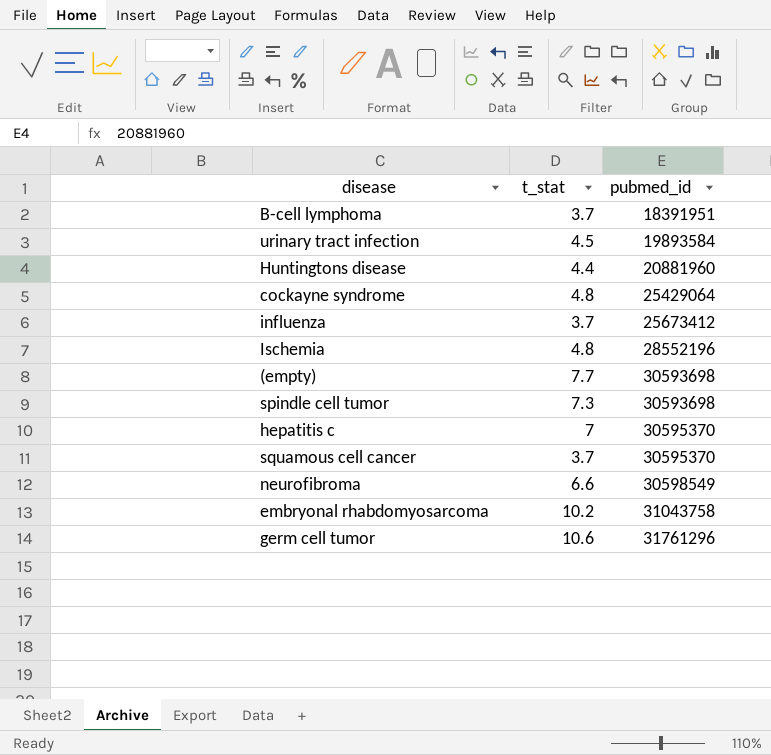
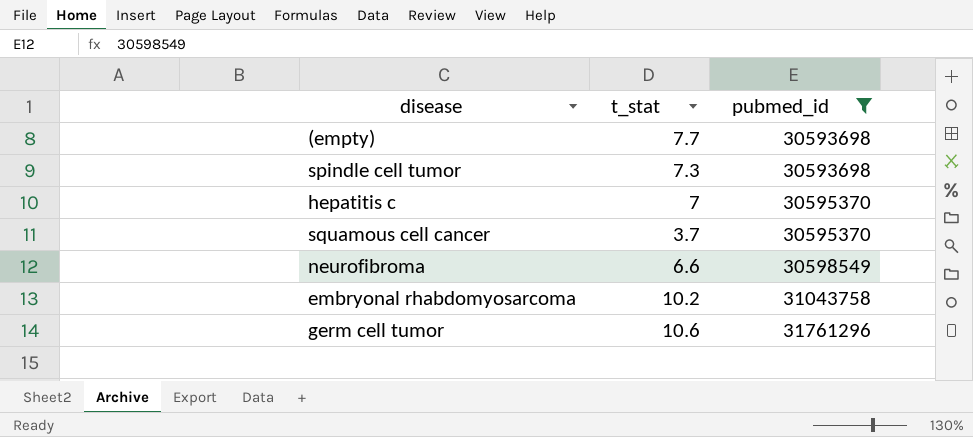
filter: none -> pubmed_id >= 30593698

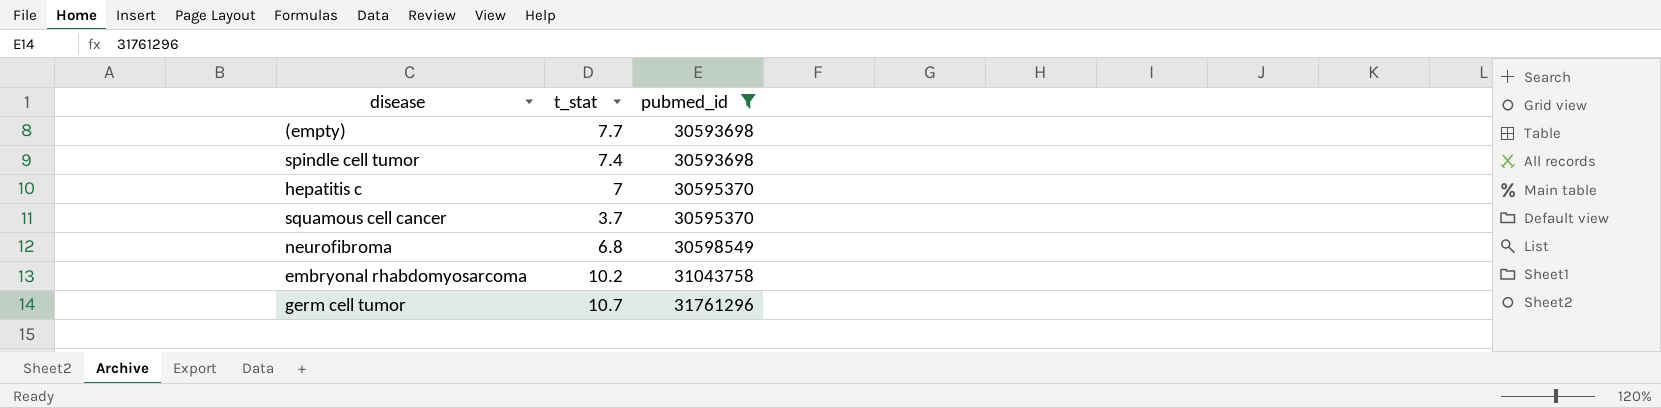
spindle cell tumor | t_stat: 7.3 -> 7.4
neurofibroma | t_stat: 6.6 -> 6.8
germ cell tumor | t_stat: 10.6 -> 10.7

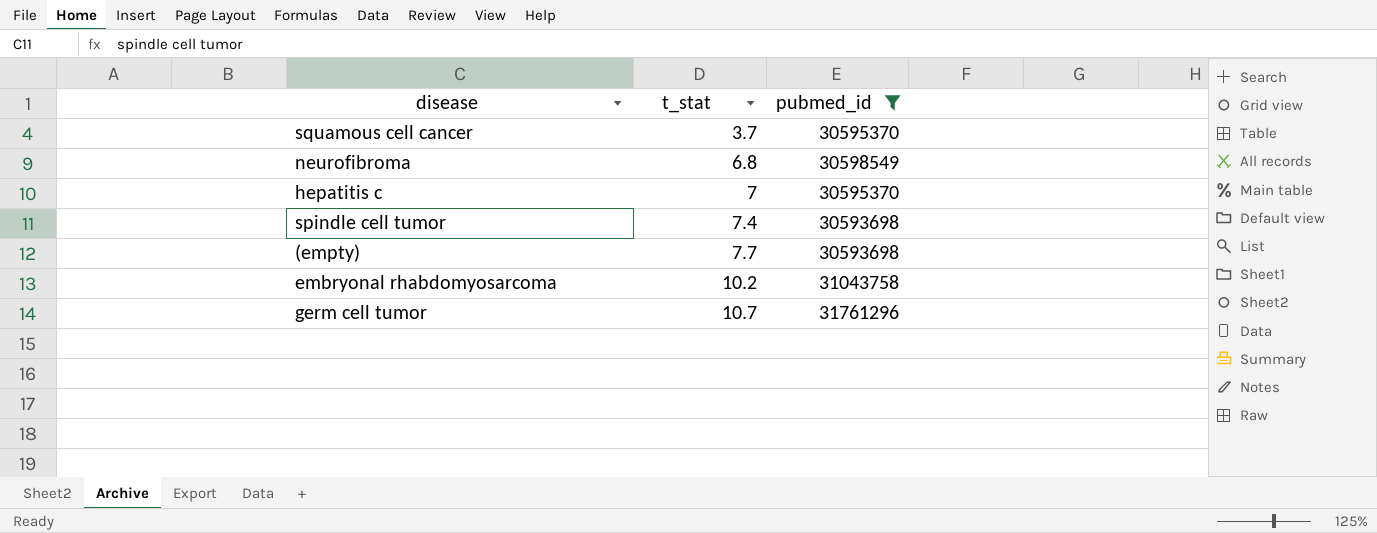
row order: pubmed_id ascending -> t_stat ascending

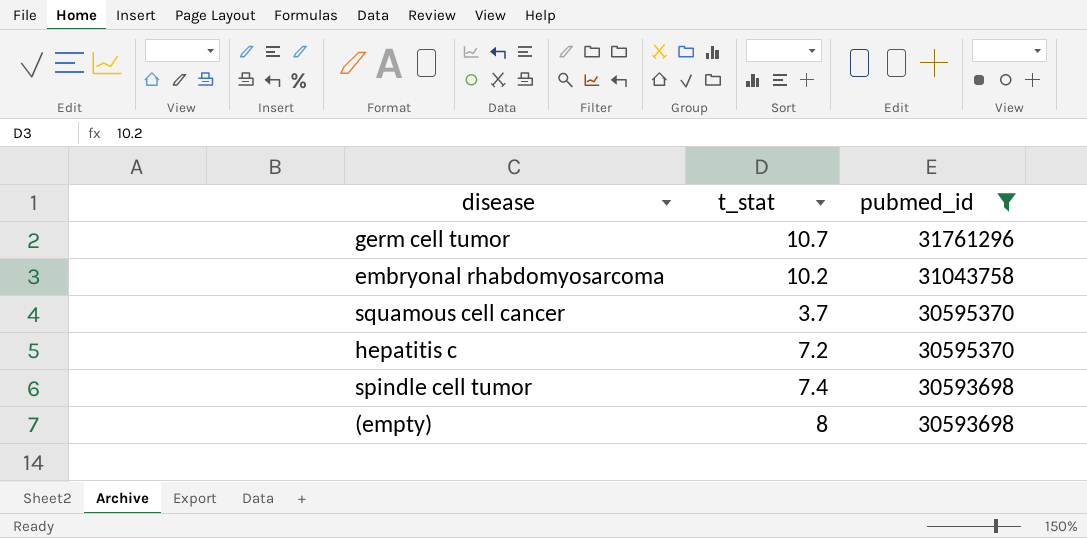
row order: t_stat ascending -> pubmed_id descending
row neurofibroma: 6.8 | 30598549 -> none
hepatitis c | t_stat: 7 -> 7.2
(empty) | t_stat: 7.7 -> 8

